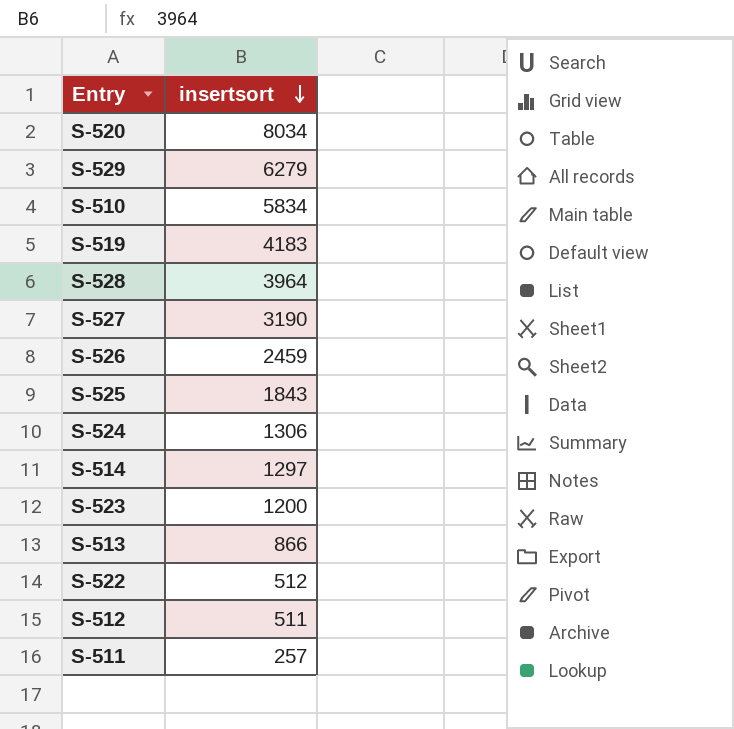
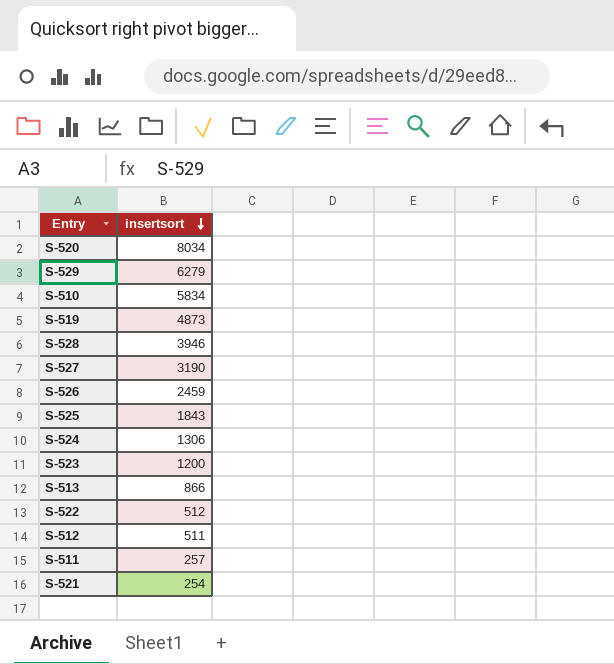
row S-514: 1297 -> none
S-519 | insertsort: 4183 -> 4873
S-528 | insertsort: 3964 -> 3946
row S-521: none -> 254

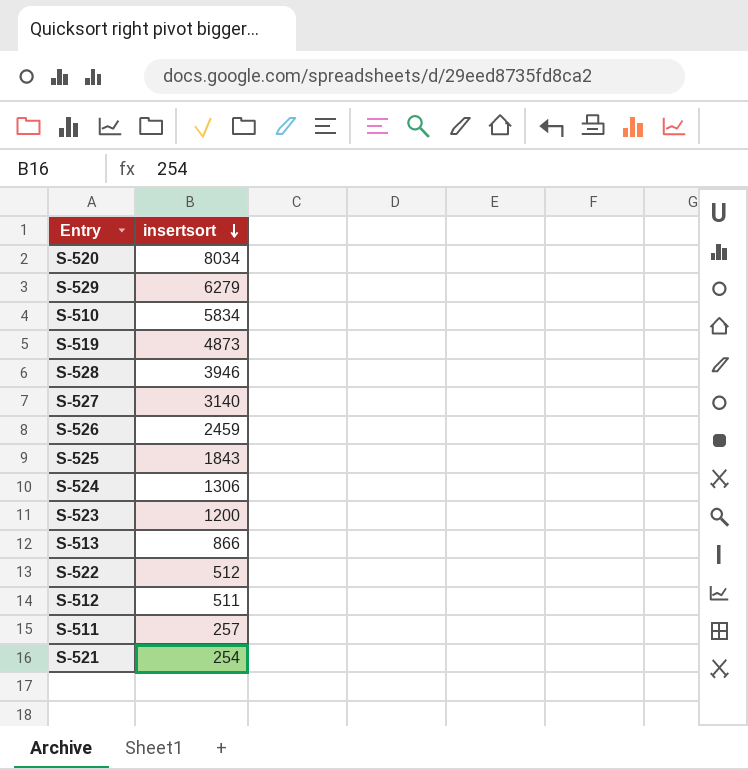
S-527 | insertsort: 3190 -> 3140

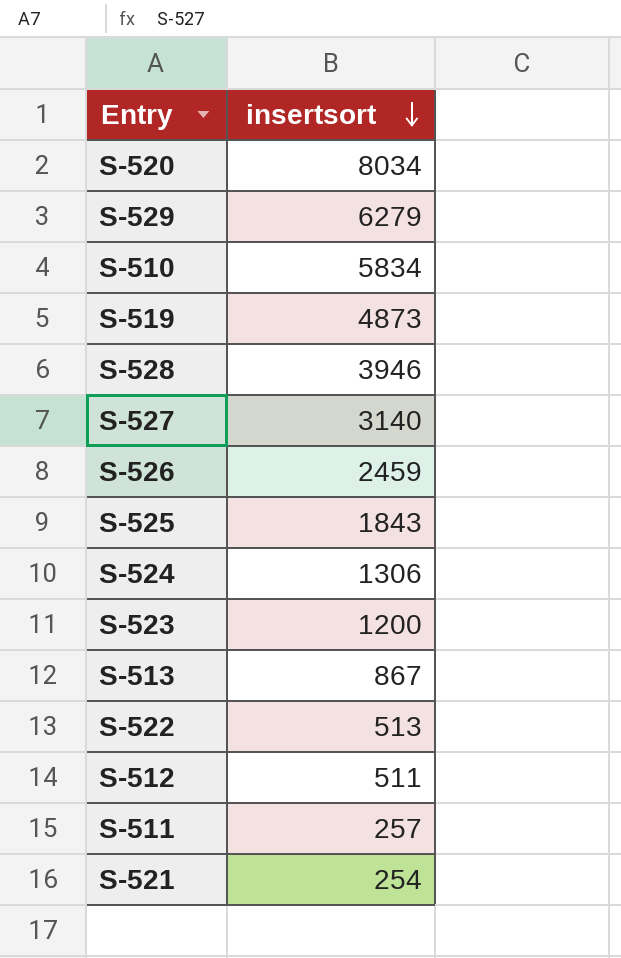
S-513 | insertsort: 866 -> 867
S-522 | insertsort: 512 -> 513

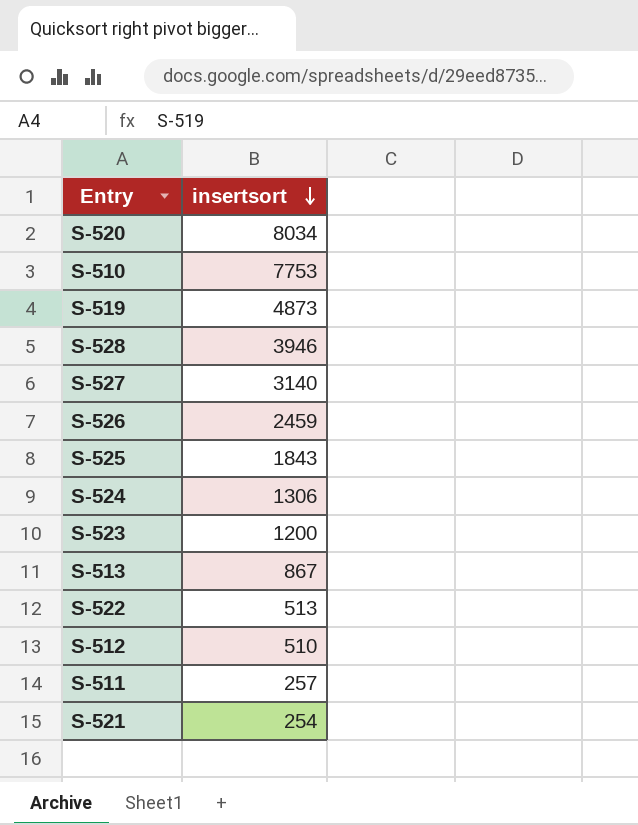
row S-529: 6279 -> none
S-510 | insertsort: 5834 -> 7753
S-512 | insertsort: 511 -> 510

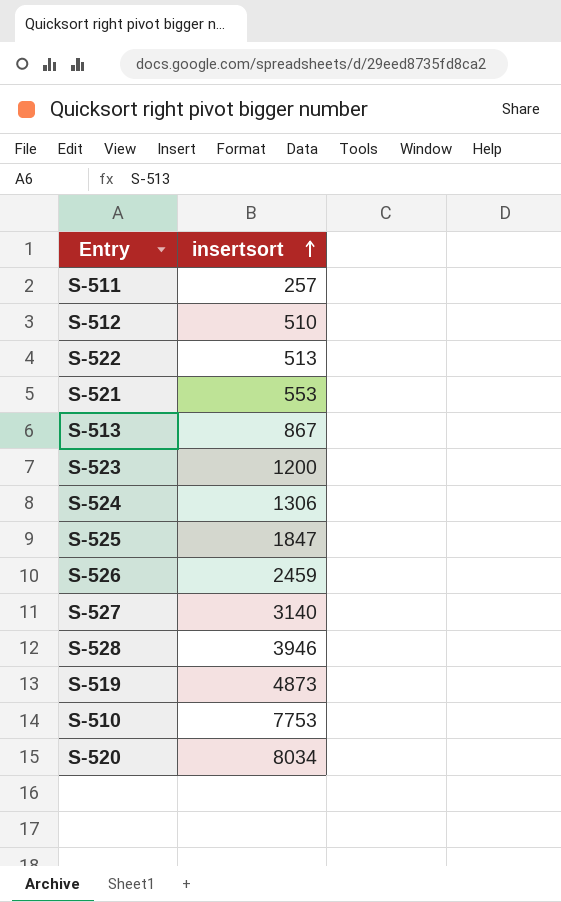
row order: insertsort descending -> insertsort ascending
S-521 | insertsort: 254 -> 553
S-525 | insertsort: 1843 -> 1847

